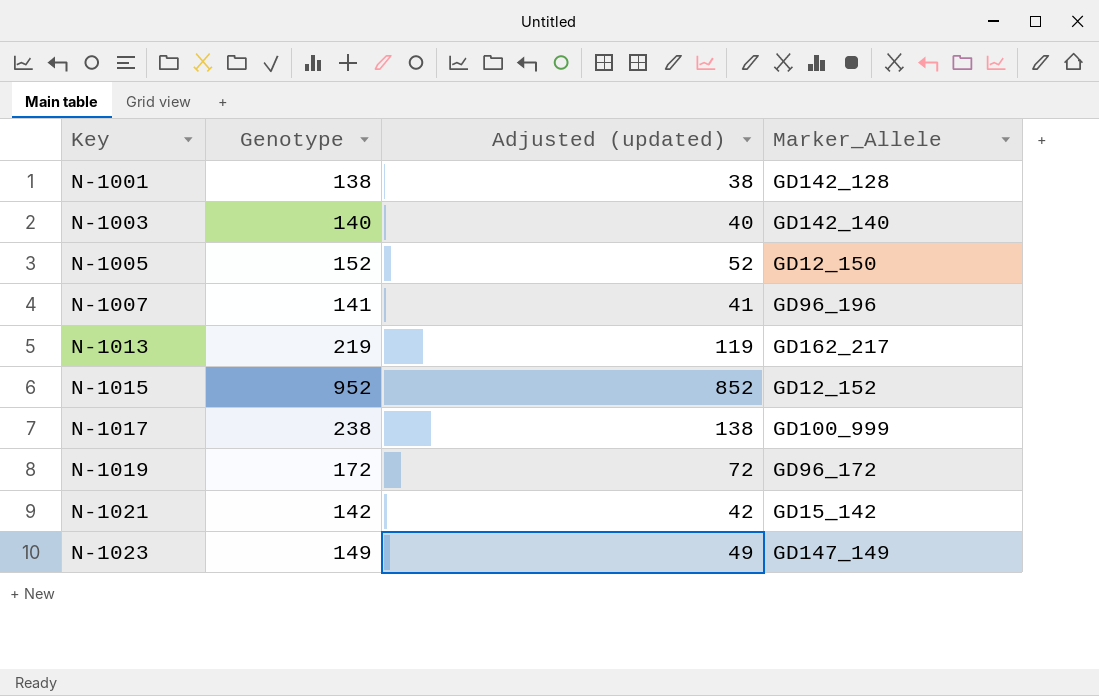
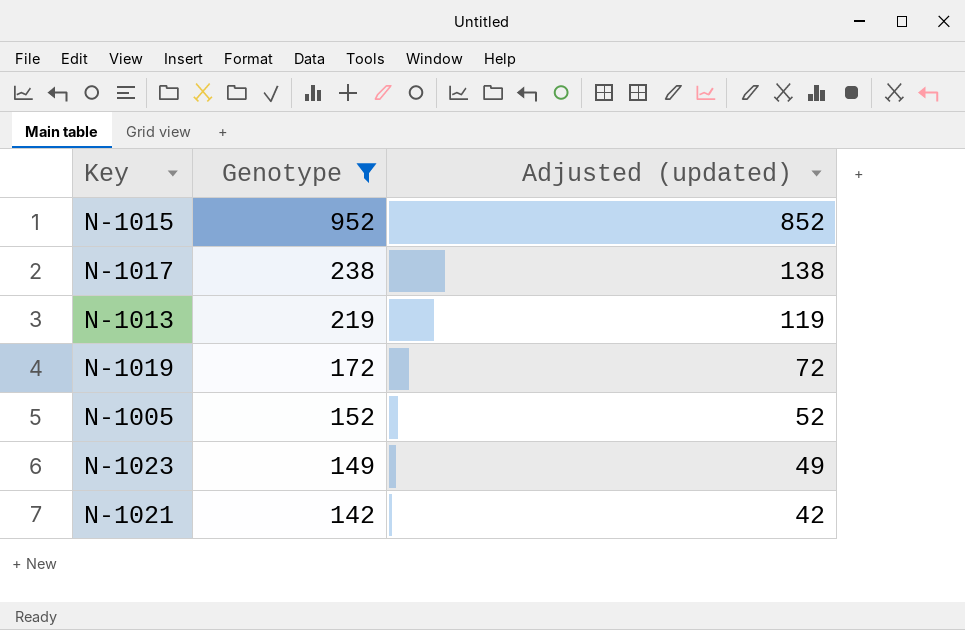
filter: none -> Genotype >= 142
row order: Key ascending -> Genotype descending
column Marker_Allele | position: 4 -> none

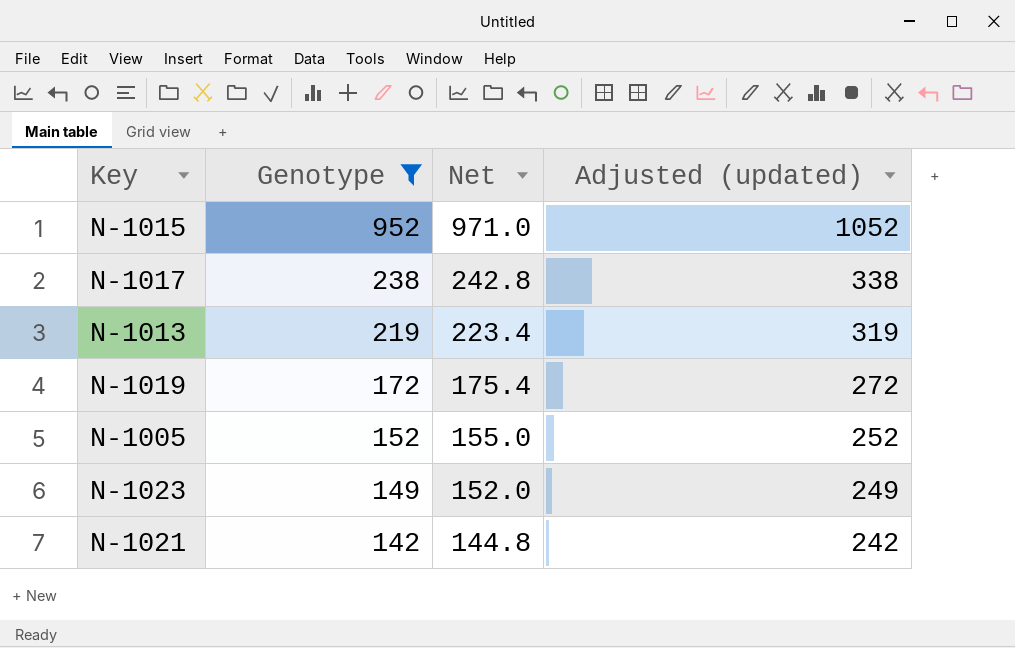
column Net | formula: none -> [Genotype] * 1.02
column Adjusted (updated) | formula: [Genotype] - 100 -> [Genotype] + 100

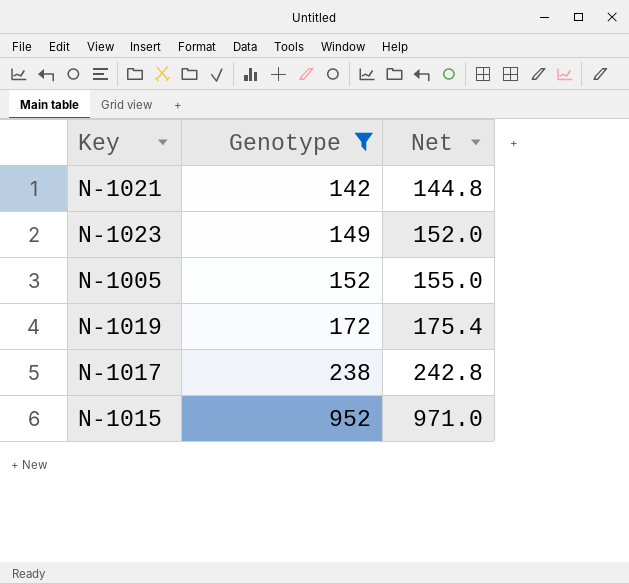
row order: Genotype descending -> Genotype ascending
column Adjusted (updated) | formula: [Genotype] + 100 -> none
row N-1013: 219 | 223.4 | 319 -> none

